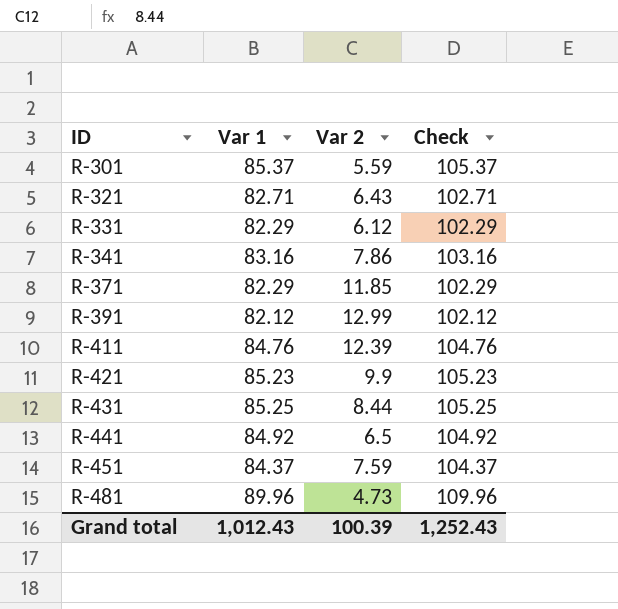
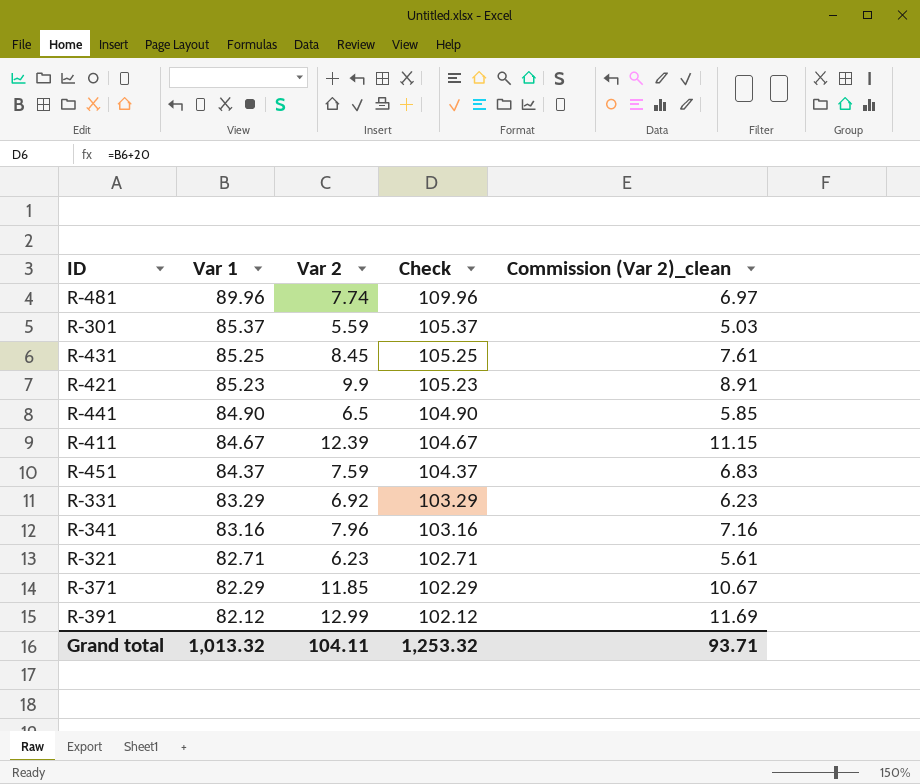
row order: ID ascending -> Var 1 descending
column Commission (Var 2)_clean | formula: none -> [Var 2] * 0.9
R-481 | Var 2: 4.73 -> 7.74
R-431 | Var 2: 8.44 -> 8.45
R-441 | Var 1: 84.92 -> 84.90
R-441 | Check: 104.92 -> 104.90
R-411 | Var 1: 84.76 -> 84.67
R-411 | Check: 104.76 -> 104.67
R-331 | Var 1: 82.29 -> 83.29
R-331 | Var 2: 6.12 -> 6.92
R-331 | Check: 102.29 -> 103.29
R-341 | Var 2: 7.86 -> 7.96
R-321 | Var 2: 6.43 -> 6.23
Grand total | Var 1: 1,012.43 -> 1,013.32
Grand total | Var 2: 100.39 -> 104.11
Grand total | Check: 1,252.43 -> 1,253.32

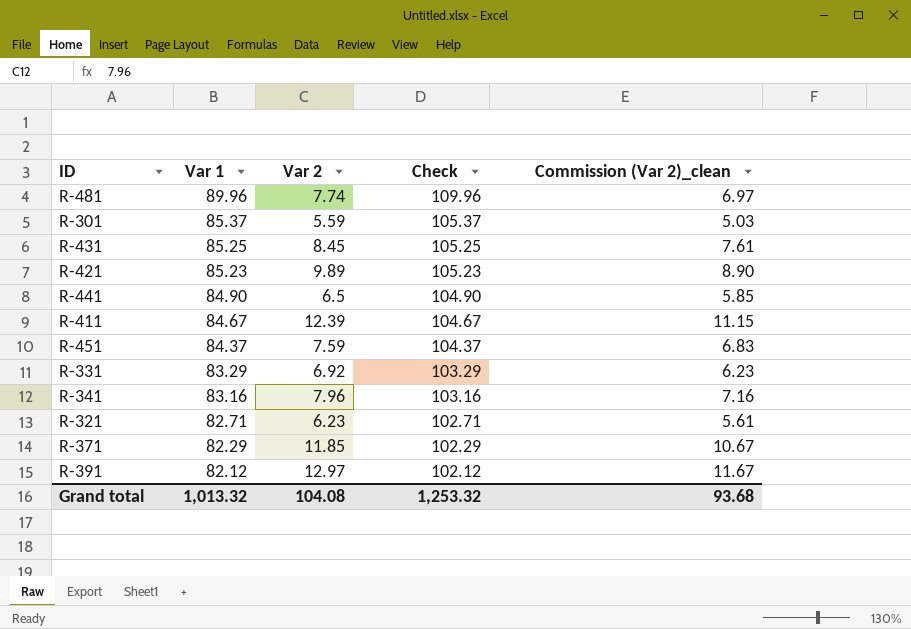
R-421 | Var 2: 9.9 -> 9.89
R-421 | Commission (Var 2)_clean: 8.91 -> 8.90
R-391 | Var 2: 12.99 -> 12.97
R-391 | Commission (Var 2)_clean: 11.69 -> 11.67
Grand total | Var 2: 104.11 -> 104.08
Grand total | Commission (Var 2)_clean: 93.71 -> 93.68

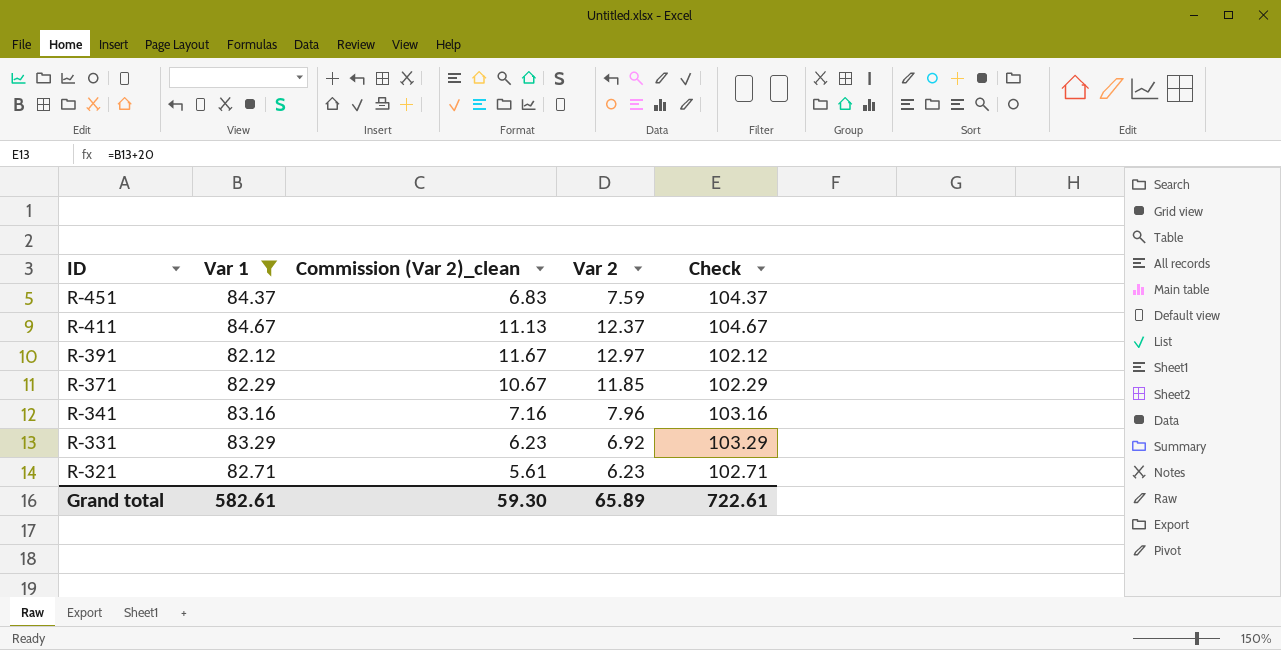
filter: none -> Var 1 <= 84.67
row order: Var 1 descending -> ID descending
column Commission (Var 2)_clean | position: 5 -> 3
R-411 | Commission (Var 2)_clean: 11.15 -> 11.13
R-411 | Var 2: 12.39 -> 12.37
Grand total | Var 1: 1,013.32 -> 582.61
Grand total | Commission (Var 2)_clean: 93.68 -> 59.30
Grand total | Var 2: 104.08 -> 65.89
Grand total | Check: 1,253.32 -> 722.61

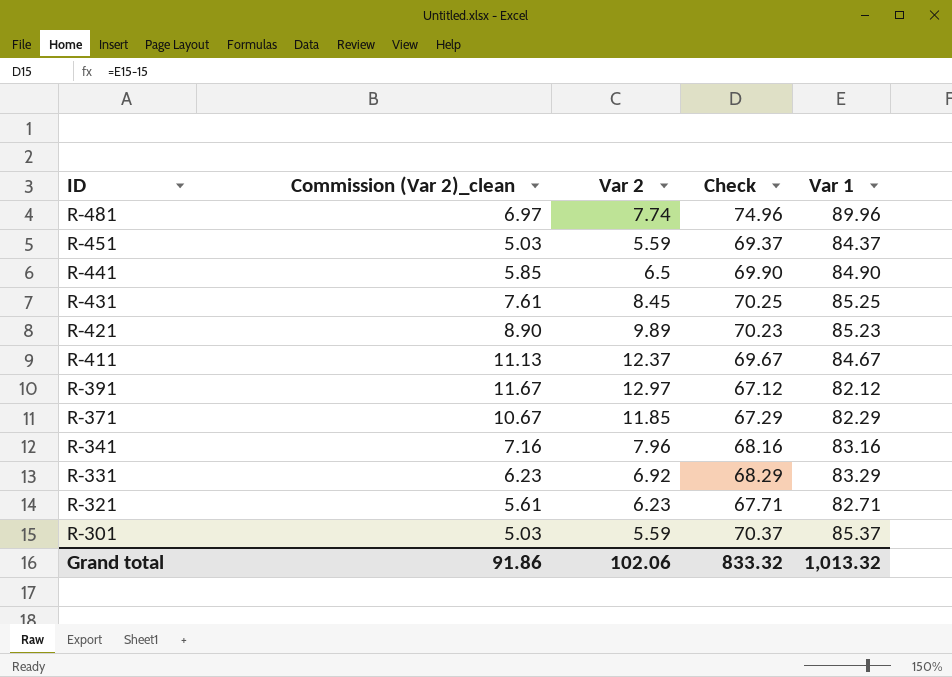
filter: Var 1 <= 84.67 -> none
column Check | formula: [Var 1] + 20 -> [Var 1] - 15
column Var 1 | position: 2 -> 5
R-451 | Commission (Var 2)_clean: 6.83 -> 5.03
R-451 | Var 2: 7.59 -> 5.59
Grand total | Commission (Var 2)_clean: 59.30 -> 91.86
Grand total | Var 2: 65.89 -> 102.06
Grand total | Check: 722.61 -> 833.32
Grand total | Var 1: 582.61 -> 1,013.32

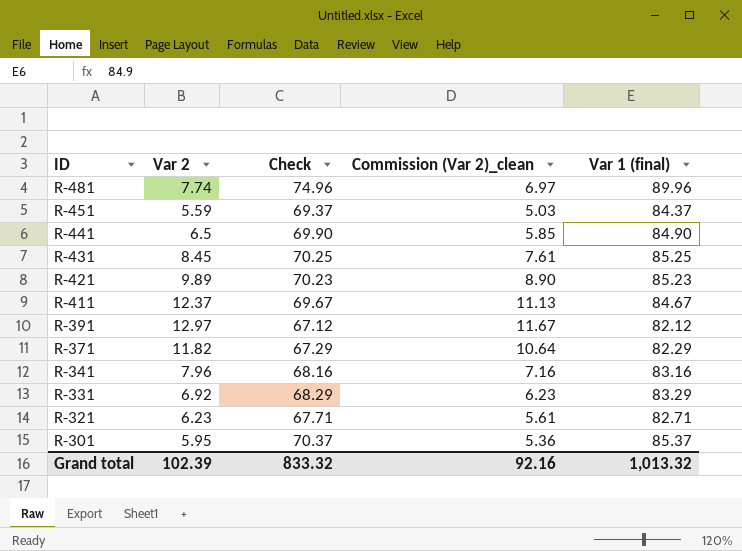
column Commission (Var 2)_clean | position: 2 -> 4
column name: Var 1 -> Var 1 (final)
R-371 | Var 2: 11.85 -> 11.82
R-371 | Commission (Var 2)_clean: 10.67 -> 10.64
R-301 | Var 2: 5.59 -> 5.95
R-301 | Commission (Var 2)_clean: 5.03 -> 5.36
Grand total | Var 2: 102.06 -> 102.39
Grand total | Commission (Var 2)_clean: 91.86 -> 92.16

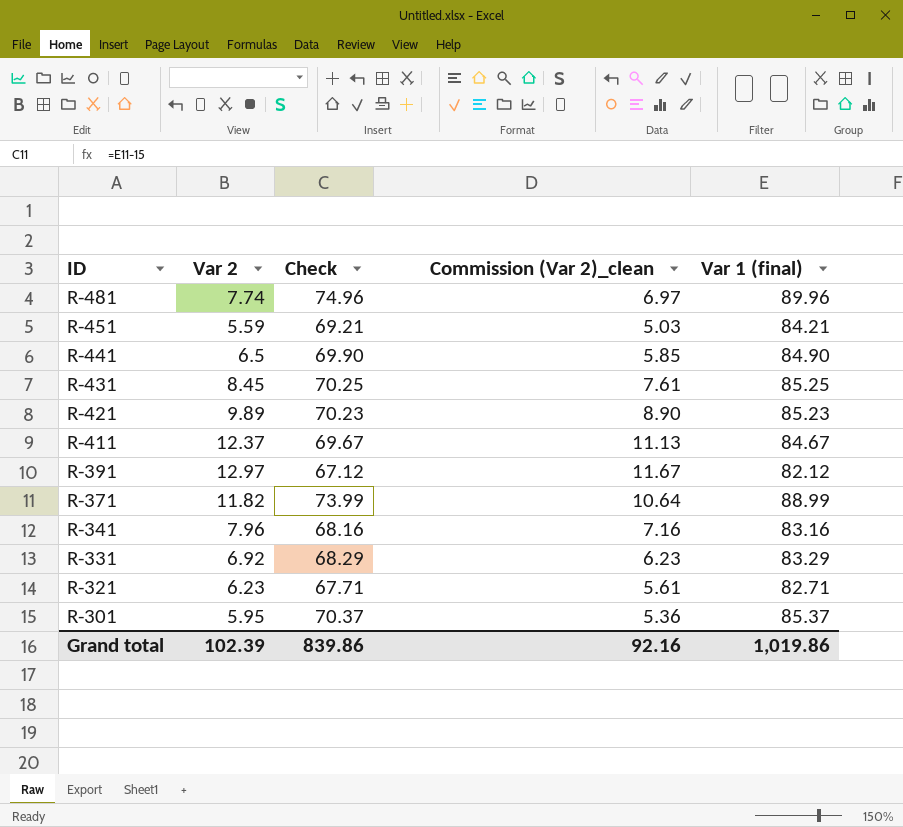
R-451 | Check: 69.37 -> 69.21
R-451 | Var 1 (final): 84.37 -> 84.21
R-371 | Check: 67.29 -> 73.99
R-371 | Var 1 (final): 82.29 -> 88.99
Grand total | Check: 833.32 -> 839.86
Grand total | Var 1 (final): 1,013.32 -> 1,019.86

